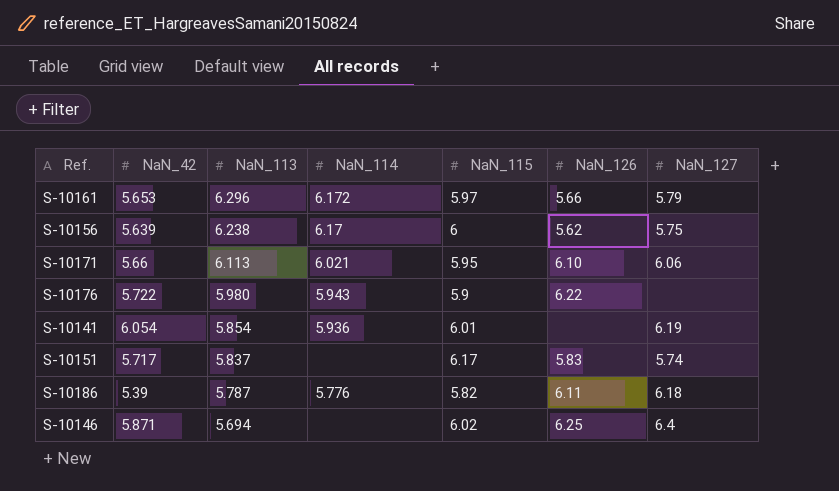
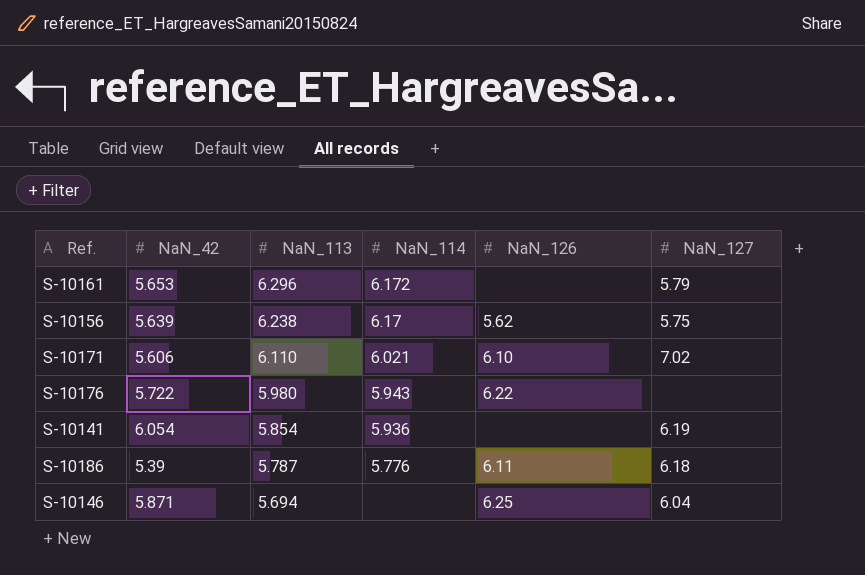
column NaN_115 | position: 5 -> none
row S-10151: 5.717 | 5.837 | none | 6.17 | 5.83 | 5.74 -> none
S-10161 | NaN_126: 5.66 -> none
S-10171 | NaN_42: 5.66 -> 5.606
S-10171 | NaN_113: 6.113 -> 6.110
S-10171 | NaN_127: 6.06 -> 7.02
S-10146 | NaN_127: 6.4 -> 6.04

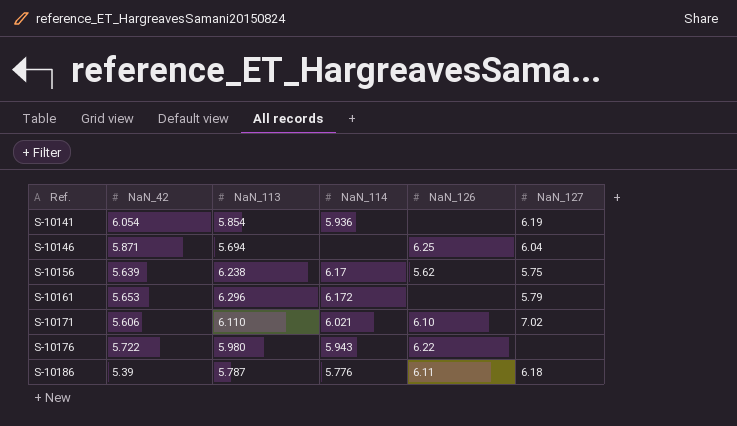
row order: NaN_113 descending -> Ref. ascending

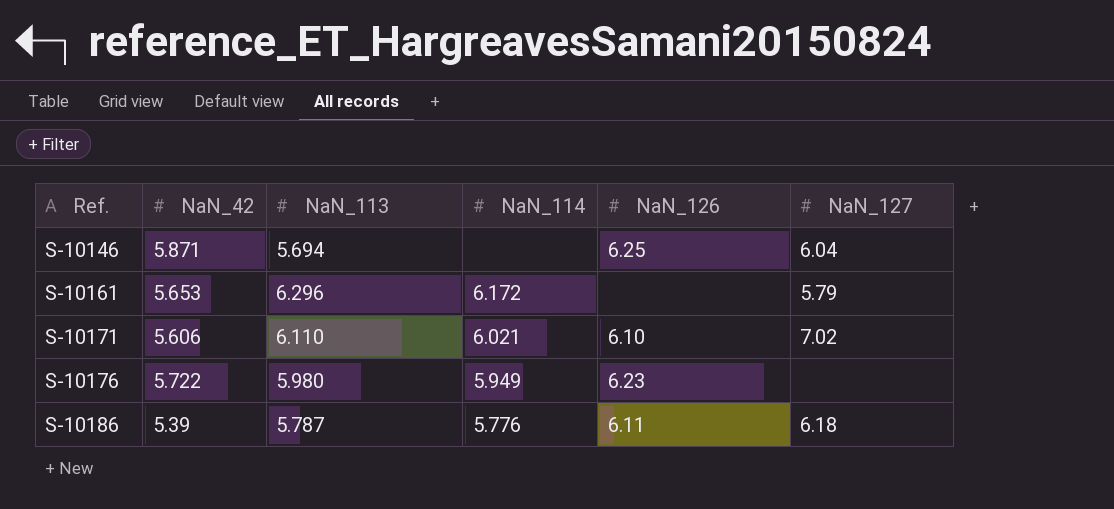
row S-10141: 6.054 | 5.854 | 5.936 | none | 6.19 -> none
row S-10156: 5.639 | 6.238 | 6.17 | 5.62 | 5.75 -> none
S-10176 | NaN_114: 5.943 -> 5.949
S-10176 | NaN_126: 6.22 -> 6.23

